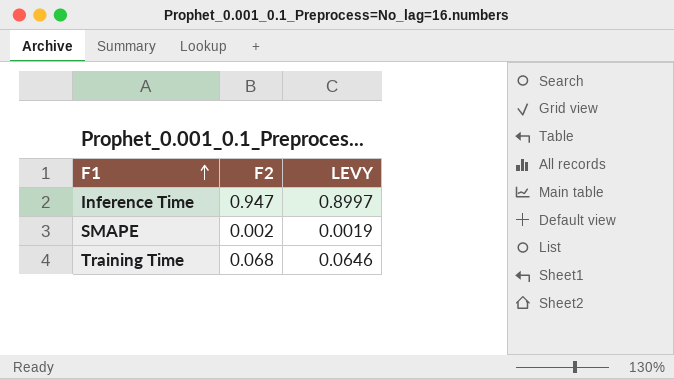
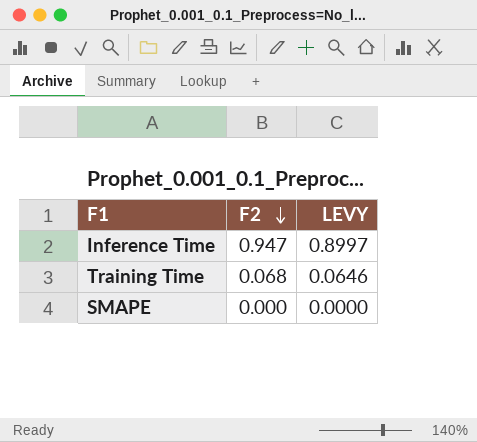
row order: F1 ascending -> F2 descending
SMAPE | F2: 0.002 -> 0.000
SMAPE | LEVY: 0.0019 -> 0.0000

